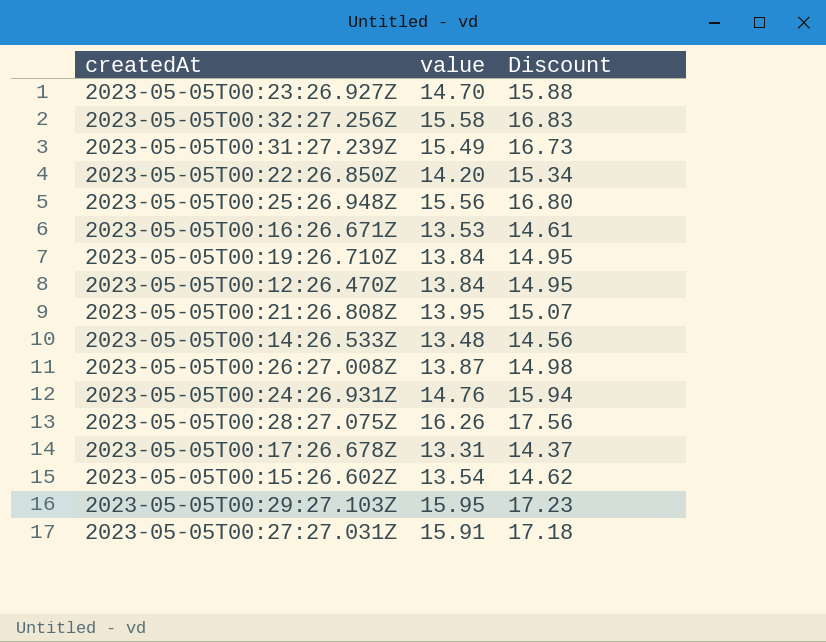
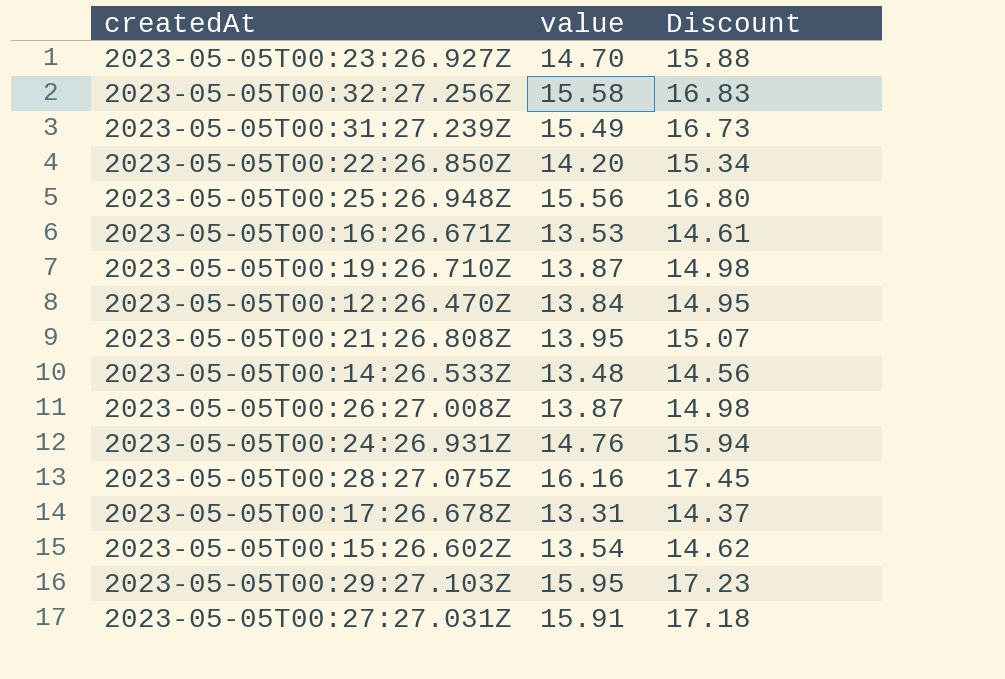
2023-05-05T00:19:26.710Z | value: 13.84 -> 13.87
2023-05-05T00:19:26.710Z | Discount: 14.95 -> 14.98
2023-05-05T00:28:27.075Z | value: 16.26 -> 16.16
2023-05-05T00:28:27.075Z | Discount: 17.56 -> 17.45

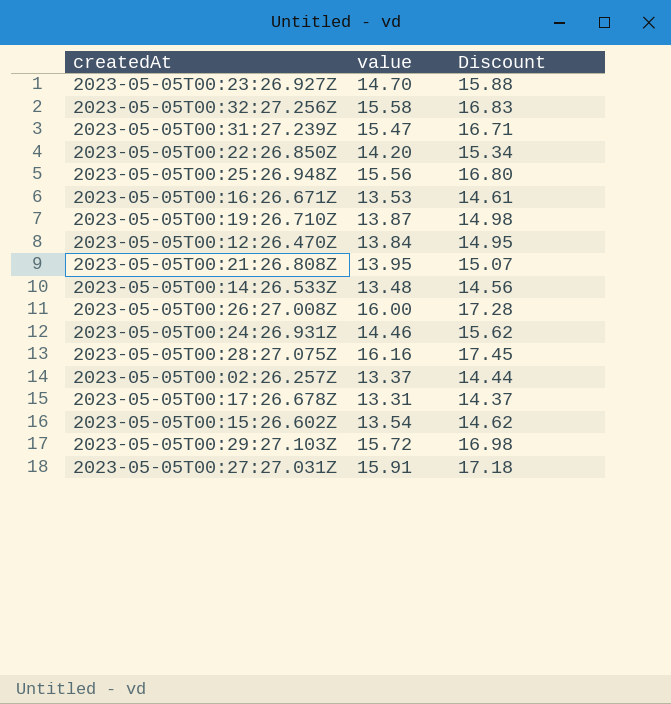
2023-05-05T00:31:27.239Z | value: 15.49 -> 15.47
2023-05-05T00:31:27.239Z | Discount: 16.73 -> 16.71
2023-05-05T00:26:27.008Z | value: 13.87 -> 16.00
2023-05-05T00:26:27.008Z | Discount: 14.98 -> 17.28
2023-05-05T00:24:26.931Z | value: 14.76 -> 14.46
2023-05-05T00:24:26.931Z | Discount: 15.94 -> 15.62
row 2023-05-05T00:02:26.257Z: none -> 13.37 | 14.44
2023-05-05T00:29:27.103Z | value: 15.95 -> 15.72
2023-05-05T00:29:27.103Z | Discount: 17.23 -> 16.98

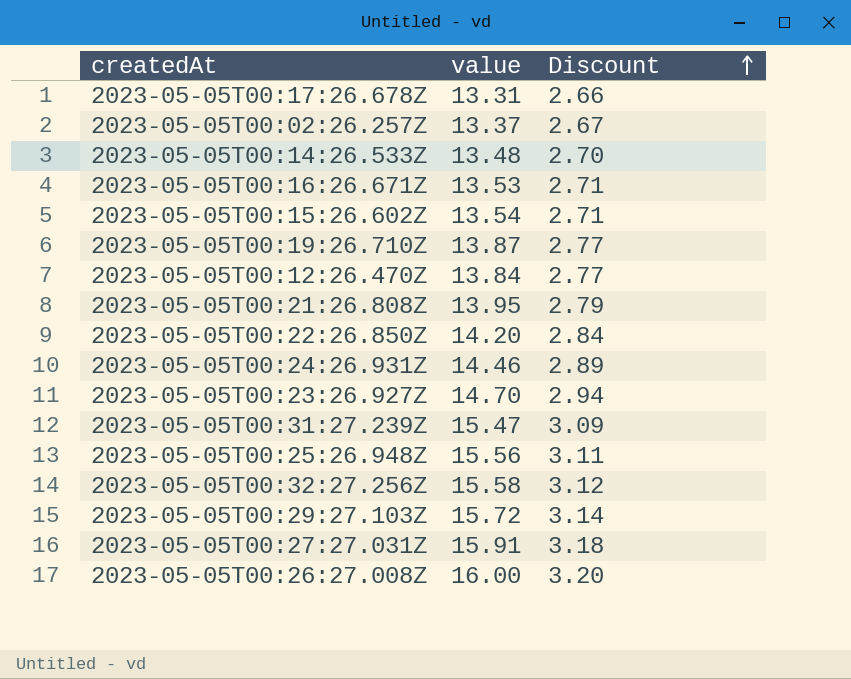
row order: none -> Discount ascending
column Discount | formula: [value] * 1.08 -> [value] * 0.2
row 2023-05-05T00:28:27.075Z: 16.16 | 17.45 -> none

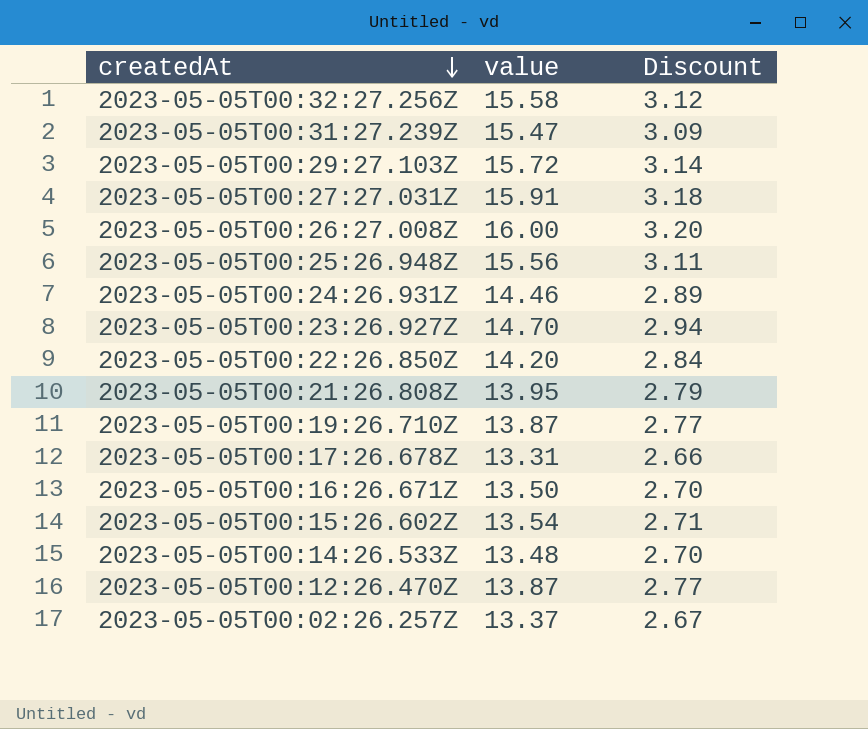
row order: Discount ascending -> createdAt descending
2023-05-05T00:16:26.671Z | value: 13.53 -> 13.50
2023-05-05T00:16:26.671Z | Discount: 2.71 -> 2.70
2023-05-05T00:12:26.470Z | value: 13.84 -> 13.87

